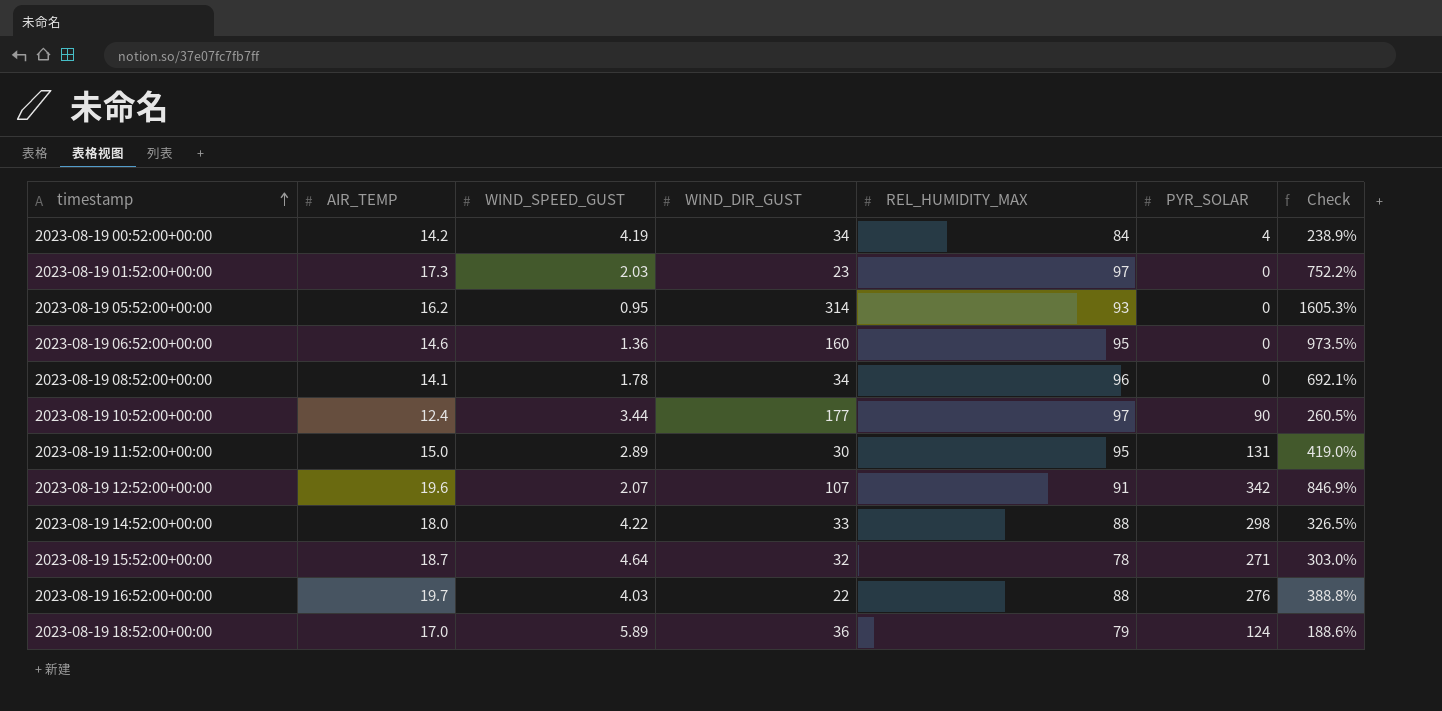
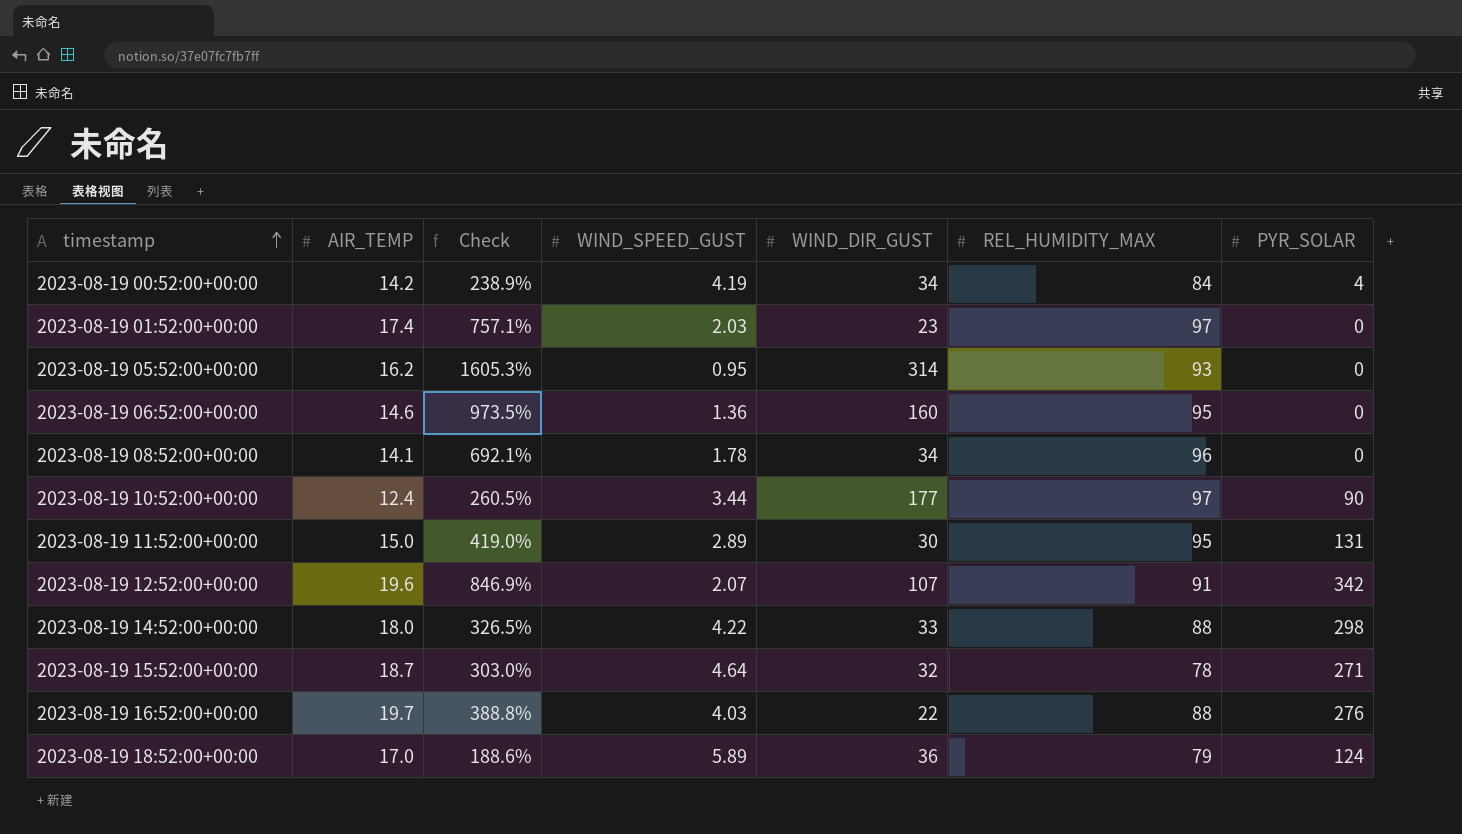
column Check | position: 7 -> 3
2023-08-19 01:52:00+00:00 | AIR_TEMP: 17.3 -> 17.4
2023-08-19 01:52:00+00:00 | Check: 752.2% -> 757.1%

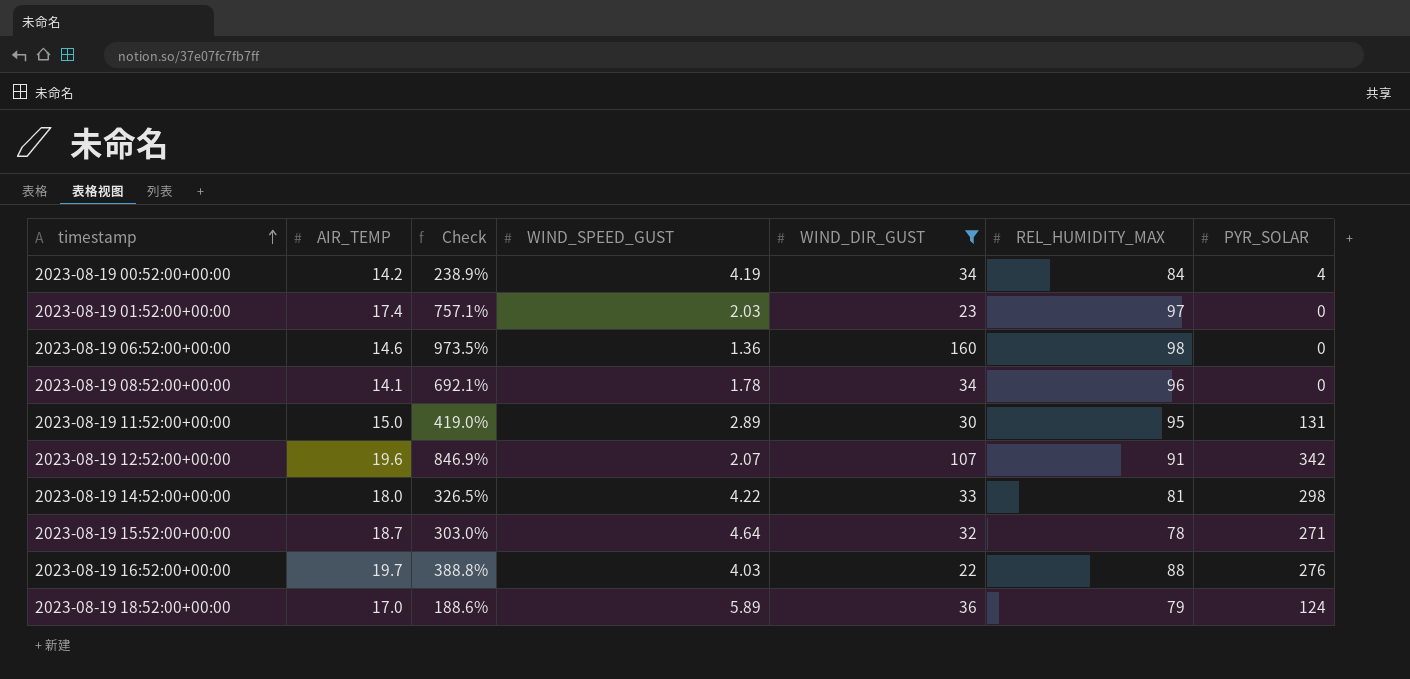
filter: none -> WIND_DIR_GUST <= 160
2023-08-19 06:52:00+00:00 | REL_HUMIDITY_MAX: 95 -> 98
2023-08-19 14:52:00+00:00 | REL_HUMIDITY_MAX: 88 -> 81

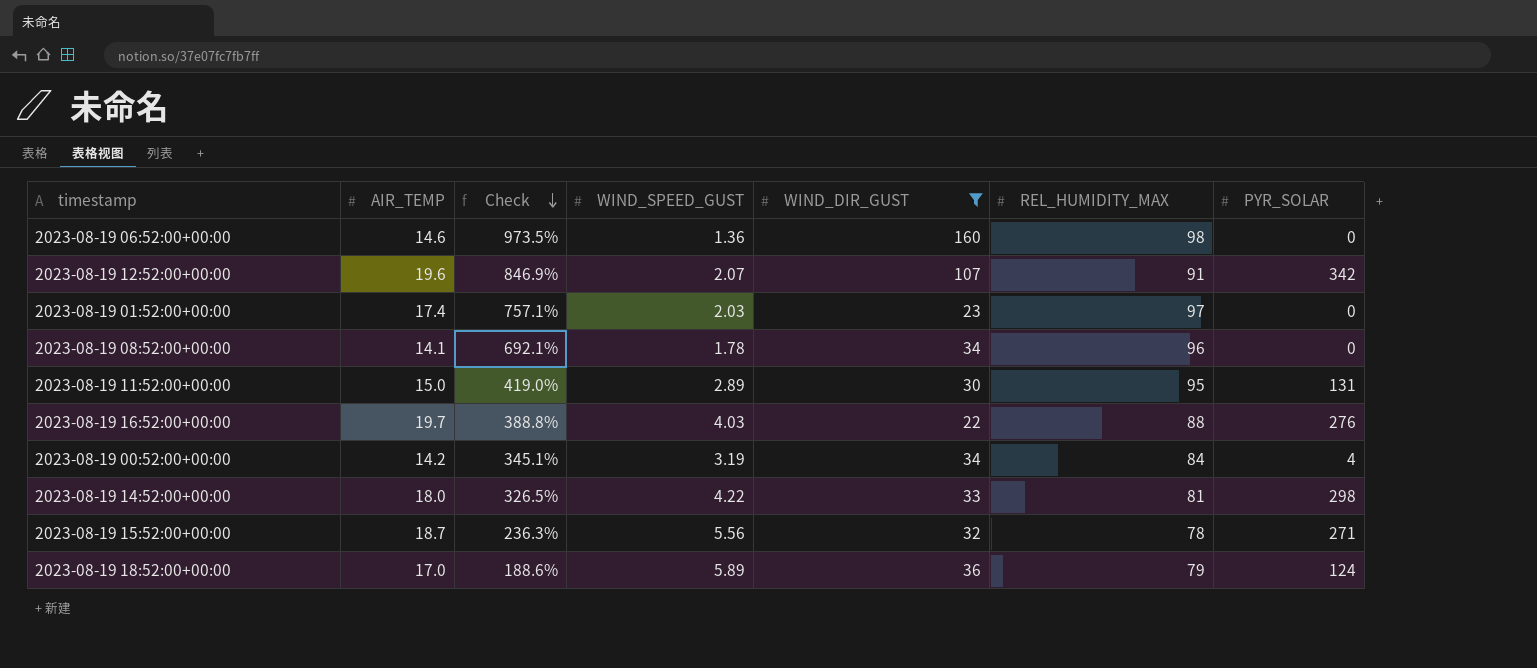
row order: timestamp ascending -> Check descending
2023-08-19 00:52:00+00:00 | Check: 238.9% -> 345.1%
2023-08-19 00:52:00+00:00 | WIND_SPEED_GUST: 4.19 -> 3.19
2023-08-19 15:52:00+00:00 | Check: 303.0% -> 236.3%
2023-08-19 15:52:00+00:00 | WIND_SPEED_GUST: 4.64 -> 5.56

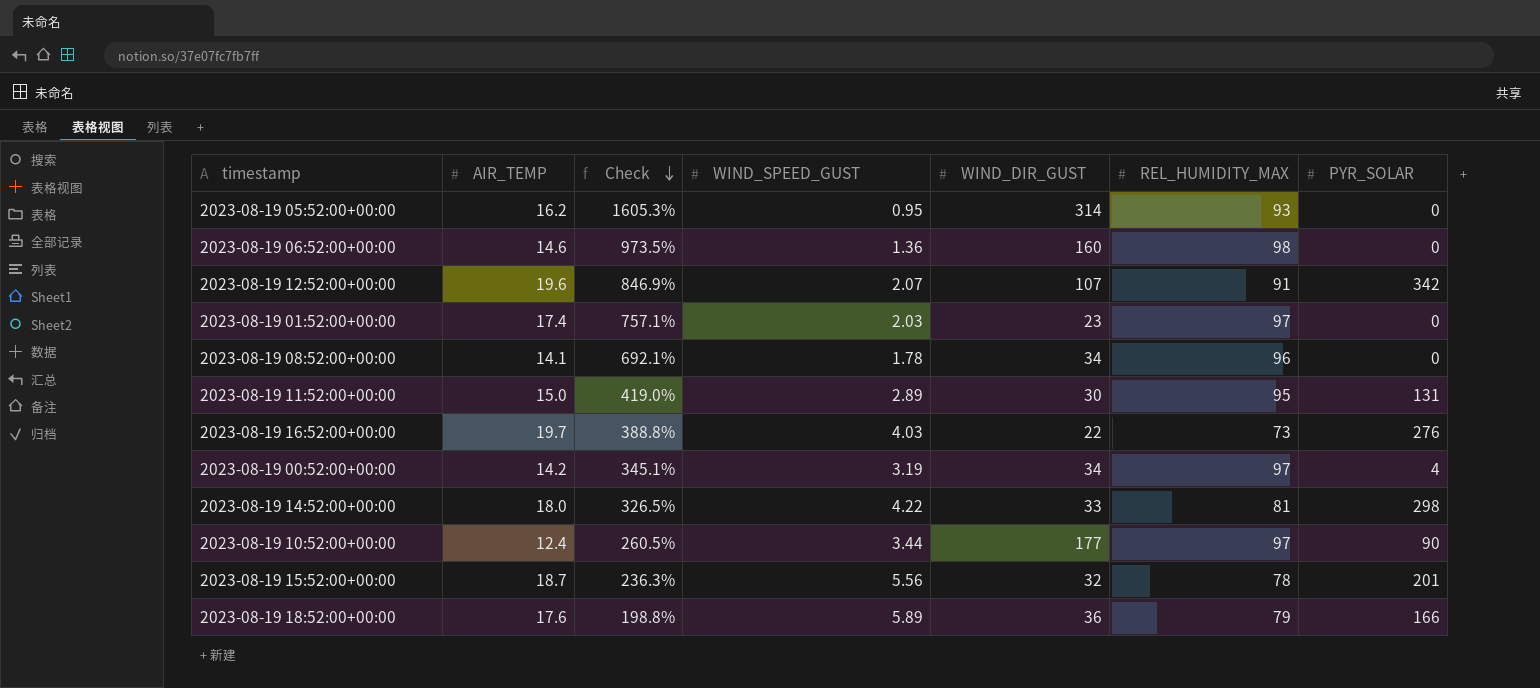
filter: WIND_DIR_GUST <= 160 -> none
2023-08-19 16:52:00+00:00 | REL_HUMIDITY_MAX: 88 -> 73
2023-08-19 00:52:00+00:00 | REL_HUMIDITY_MAX: 84 -> 97
2023-08-19 15:52:00+00:00 | PYR_SOLAR: 271 -> 201
2023-08-19 18:52:00+00:00 | AIR_TEMP: 17.0 -> 17.6
2023-08-19 18:52:00+00:00 | Check: 188.6% -> 198.8%
2023-08-19 18:52:00+00:00 | PYR_SOLAR: 124 -> 166

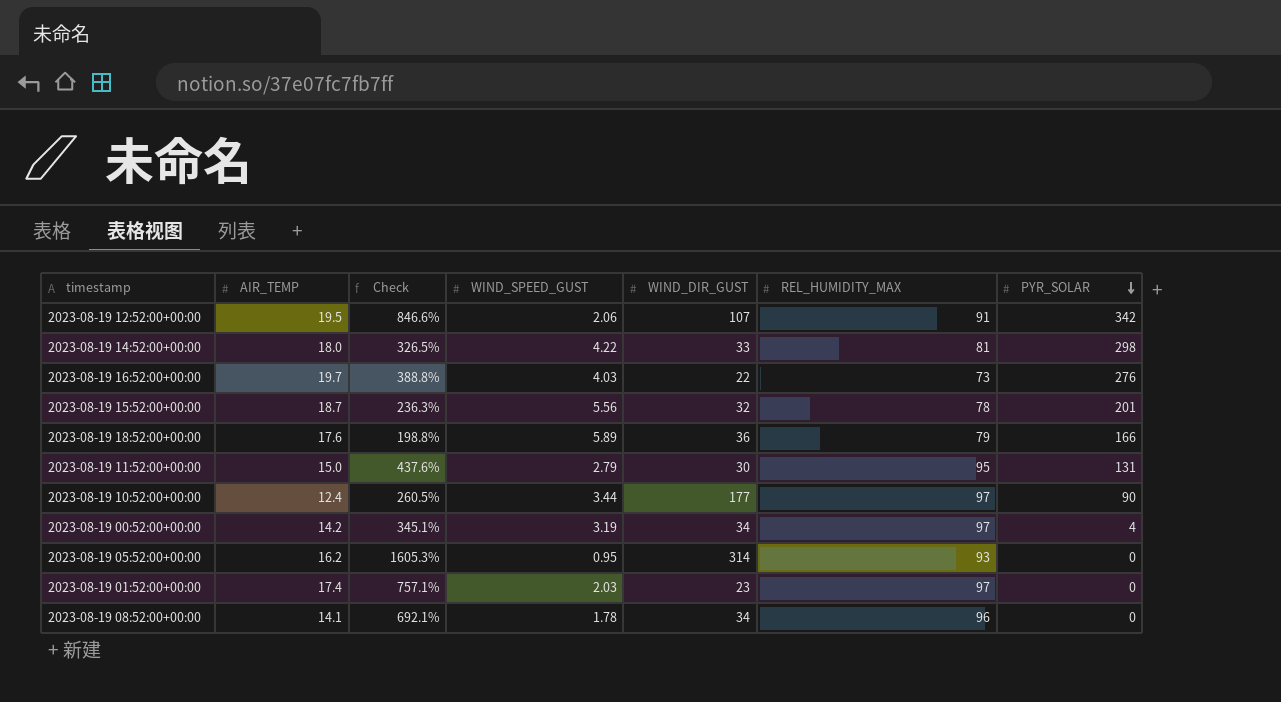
row order: Check descending -> PYR_SOLAR descending
row 2023-08-19 06:52:00+00:00: 14.6 | 973.5% | 1.36 | 160 | 98 | 0 -> none
2023-08-19 12:52:00+00:00 | AIR_TEMP: 19.6 -> 19.5
2023-08-19 12:52:00+00:00 | Check: 846.9% -> 846.6%
2023-08-19 12:52:00+00:00 | WIND_SPEED_GUST: 2.07 -> 2.06
2023-08-19 11:52:00+00:00 | Check: 419.0% -> 437.6%
2023-08-19 11:52:00+00:00 | WIND_SPEED_GUST: 2.89 -> 2.79

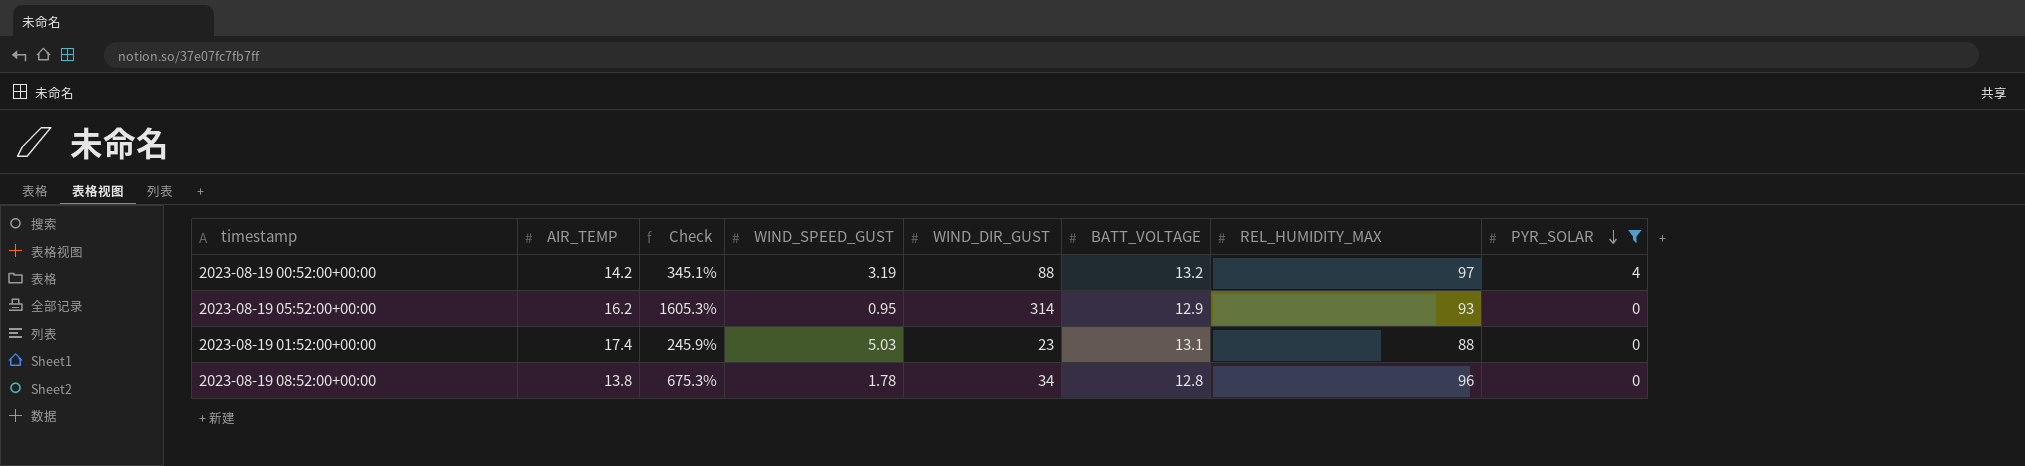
filter: none -> PYR_SOLAR <= 4
column BATT_VOLTAGE | position: none -> 6
2023-08-19 00:52:00+00:00 | WIND_DIR_GUST: 34 -> 88
2023-08-19 01:52:00+00:00 | Check: 757.1% -> 245.9%
2023-08-19 01:52:00+00:00 | WIND_SPEED_GUST: 2.03 -> 5.03
2023-08-19 01:52:00+00:00 | REL_HUMIDITY_MAX: 97 -> 88
2023-08-19 08:52:00+00:00 | AIR_TEMP: 14.1 -> 13.8
2023-08-19 08:52:00+00:00 | Check: 692.1% -> 675.3%

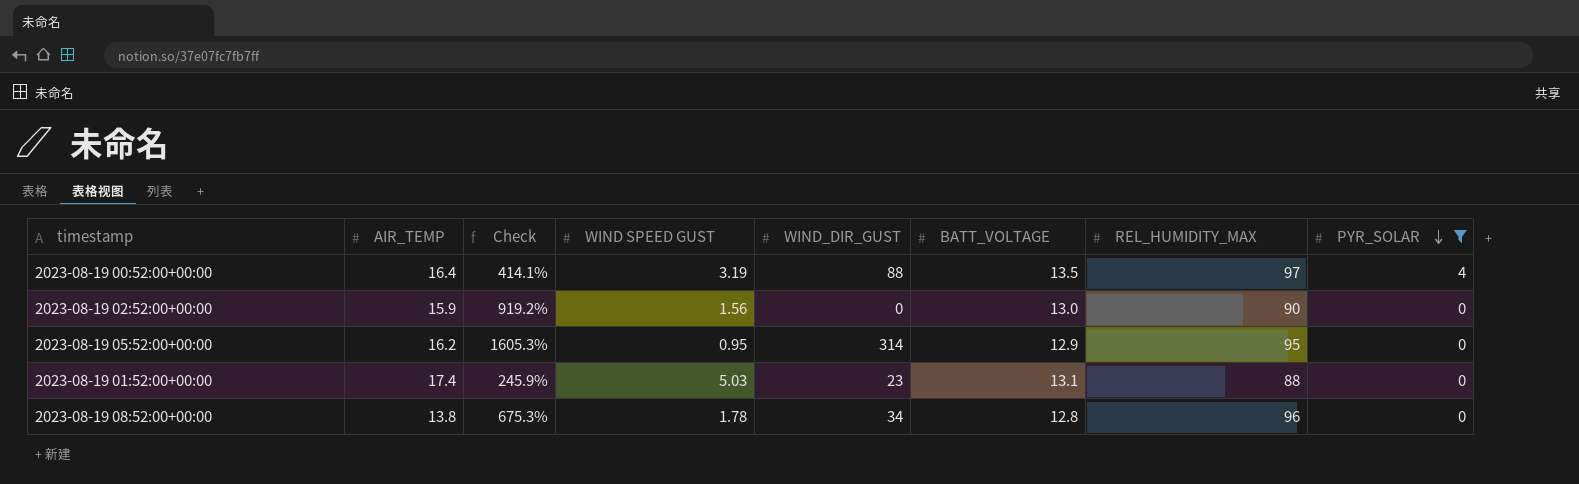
column name: WIND_SPEED_GUST -> WIND SPEED GUST
2023-08-19 00:52:00+00:00 | AIR_TEMP: 14.2 -> 16.4
2023-08-19 00:52:00+00:00 | Check: 345.1% -> 414.1%
2023-08-19 00:52:00+00:00 | BATT_VOLTAGE: 13.2 -> 13.5
row 2023-08-19 02:52:00+00:00: none -> 15.9 | 919.2% | 1.56 | 0 | 13.0 | 90 | 0
2023-08-19 05:52:00+00:00 | REL_HUMIDITY_MAX: 93 -> 95

